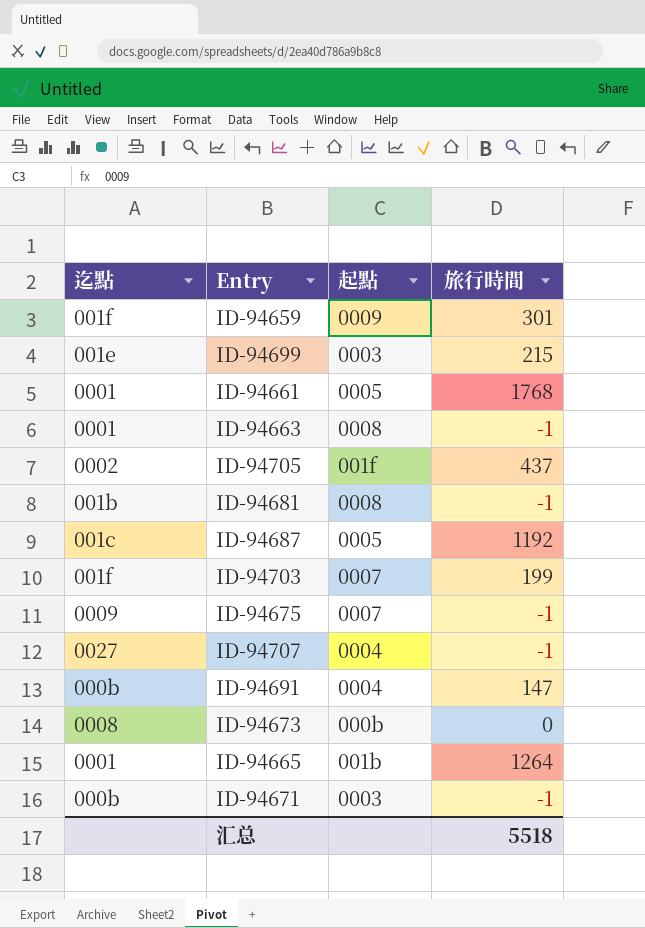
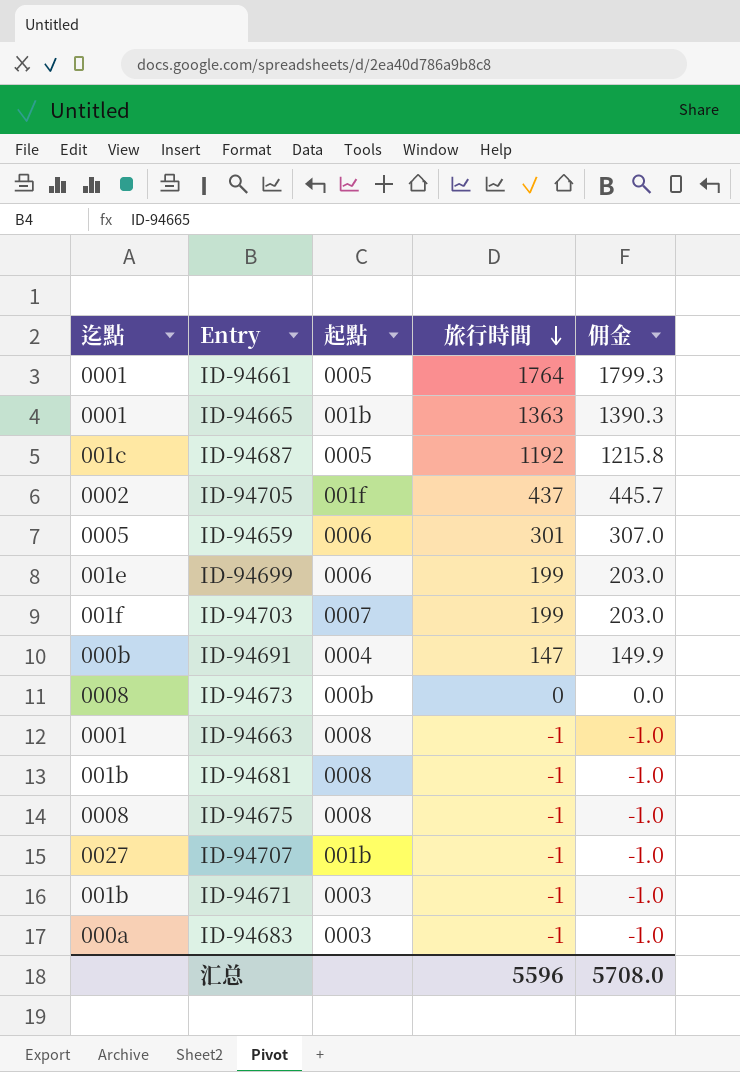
row order: none -> 旅行時間 descending
column 佣金 | formula: none -> [旅行時間] * 1.02
ID-94661 | 旅行時間: 1768 -> 1764
ID-94665 | 旅行時間: 1264 -> 1363
ID-94659 | 迄點: 001f -> 0005
ID-94659 | 起點: 0009 -> 0006
ID-94699 | 起點: 0003 -> 0006
ID-94699 | 旅行時間: 215 -> 199
ID-94675 | 迄點: 0009 -> 0008
ID-94675 | 起點: 0007 -> 0008
ID-94707 | 起點: 0004 -> 001b
ID-94671 | 迄點: 000b -> 001b
row ID-94683: none -> 000a | 0003 | -1 | -1.0
汇总 | 旅行時間: 5518 -> 5596

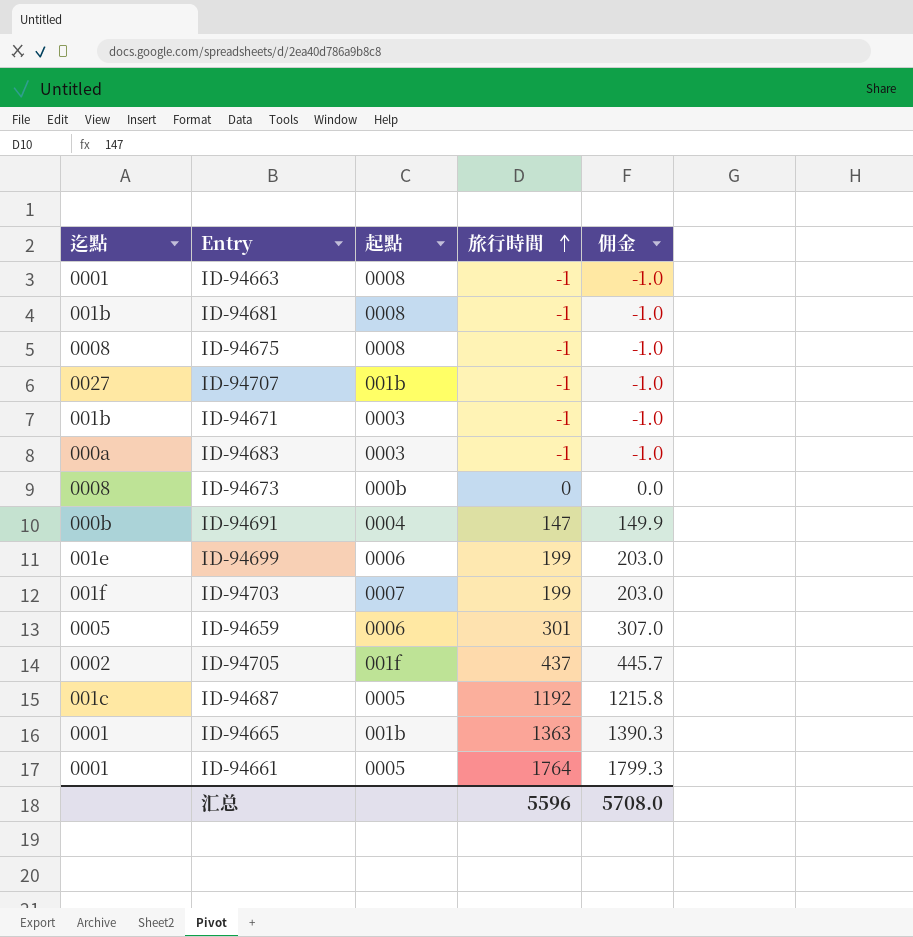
row order: 旅行時間 descending -> 旅行時間 ascending

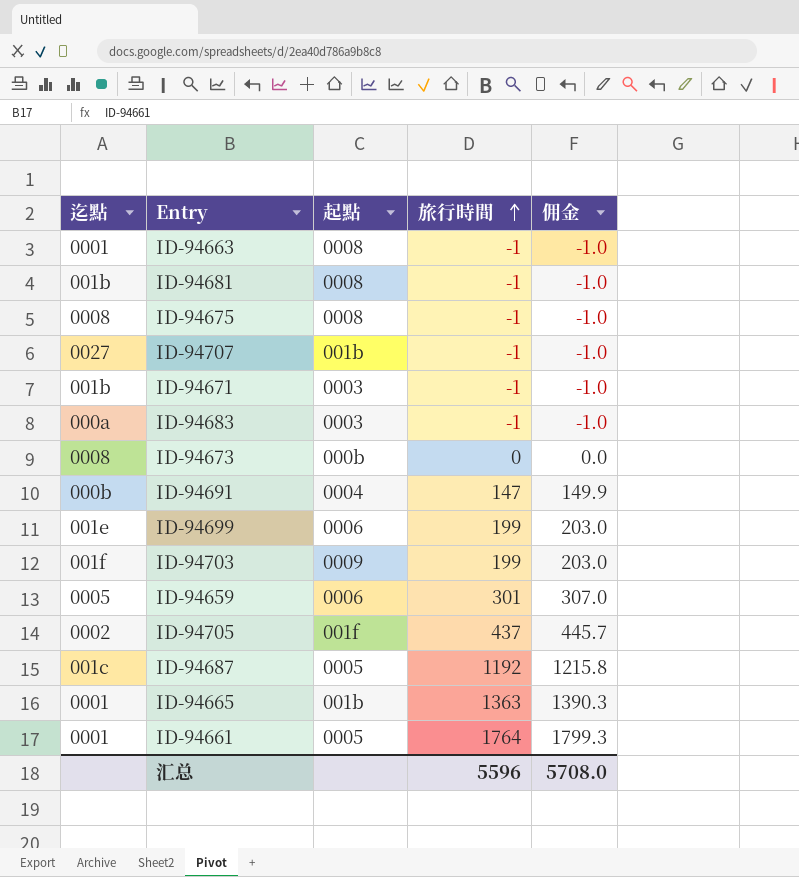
ID-94703 | 起點: 0007 -> 0009

